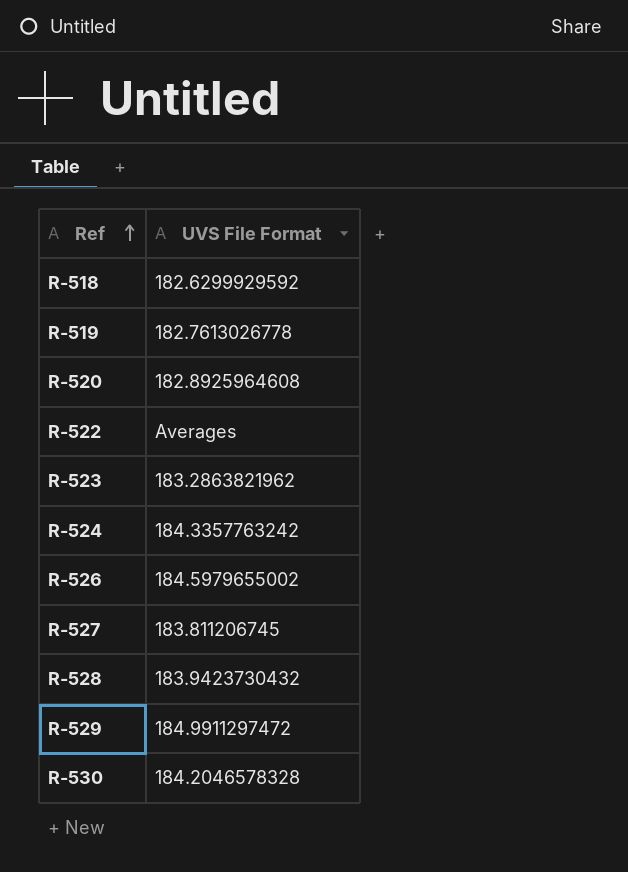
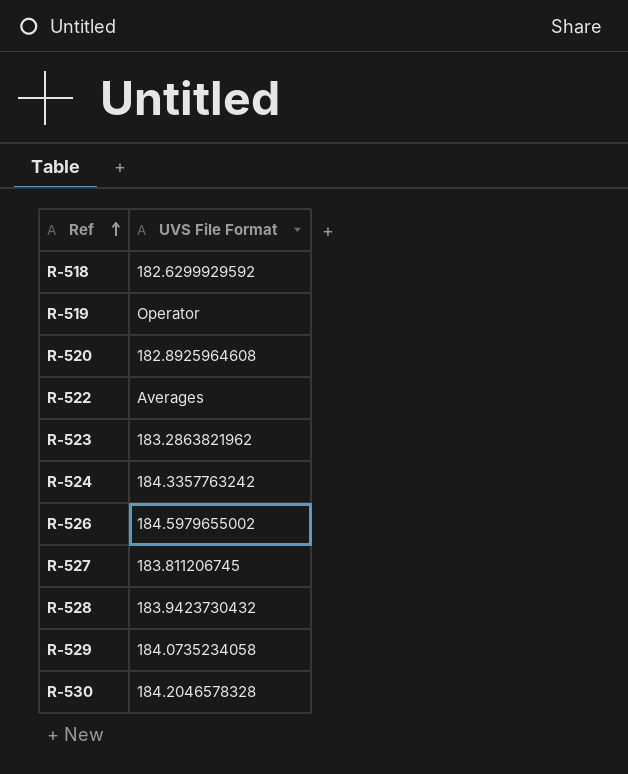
R-519 | UVS File Format: 182.7613026778 -> Operator
R-529 | UVS File Format: 184.9911297472 -> 184.0735234058

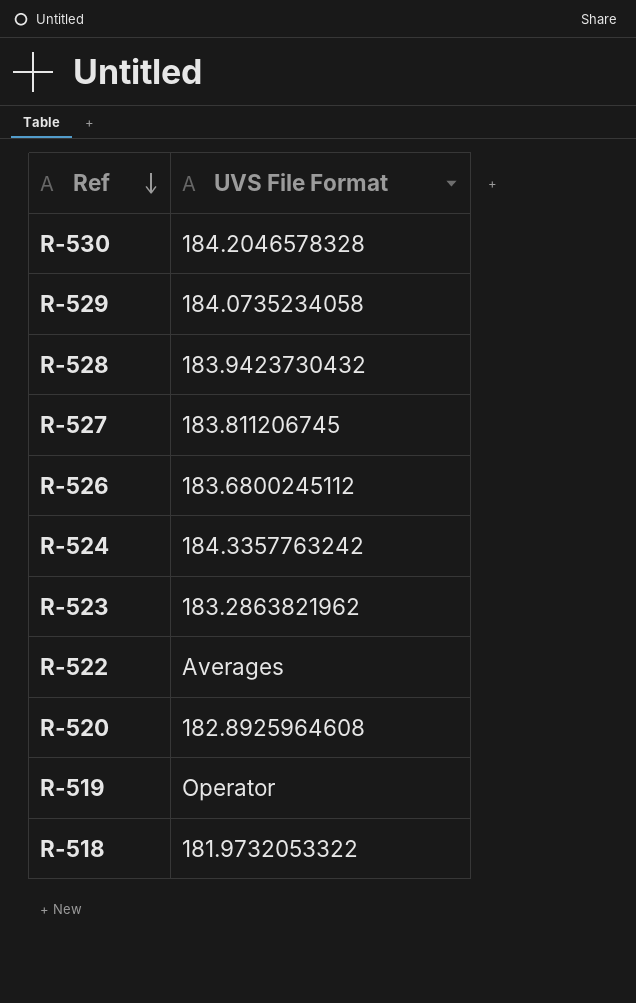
row order: Ref ascending -> Ref descending
R-526 | UVS File Format: 184.5979655002 -> 183.6800245112
R-518 | UVS File Format: 182.6299929592 -> 181.9732053322

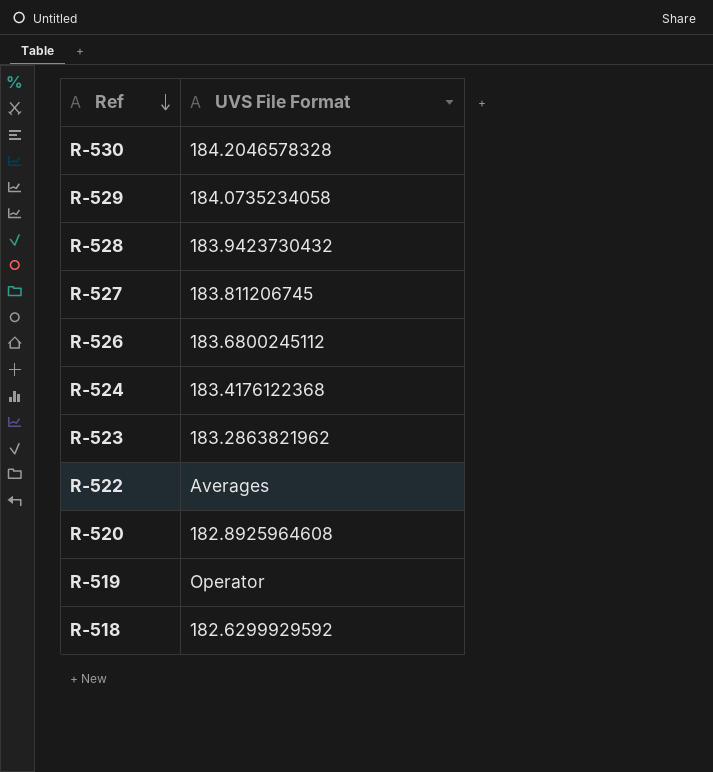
R-524 | UVS File Format: 184.3357763242 -> 183.4176122368
R-518 | UVS File Format: 181.9732053322 -> 182.6299929592

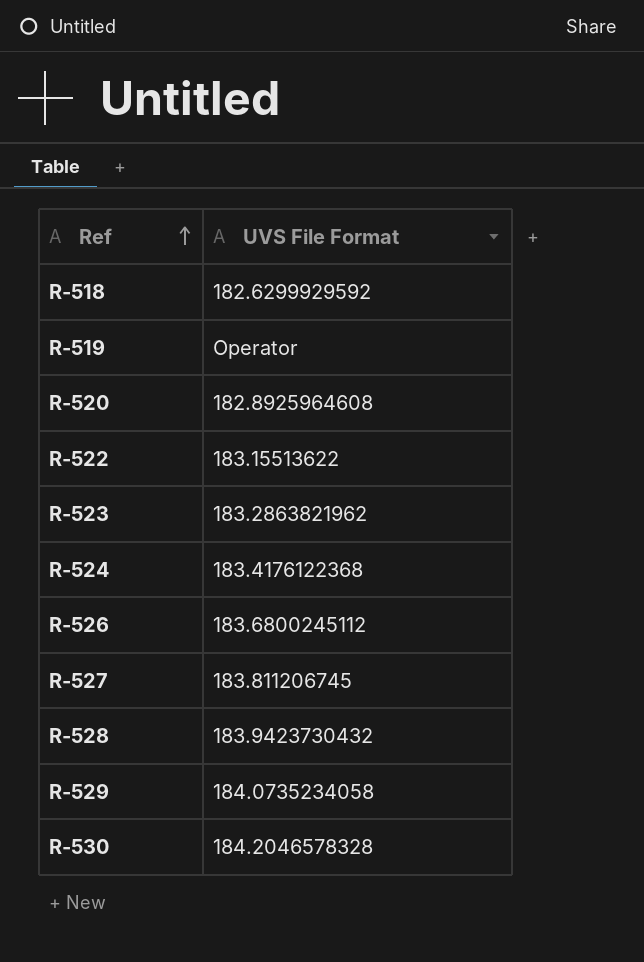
row order: Ref descending -> Ref ascending
R-522 | UVS File Format: Averages -> 183.15513622

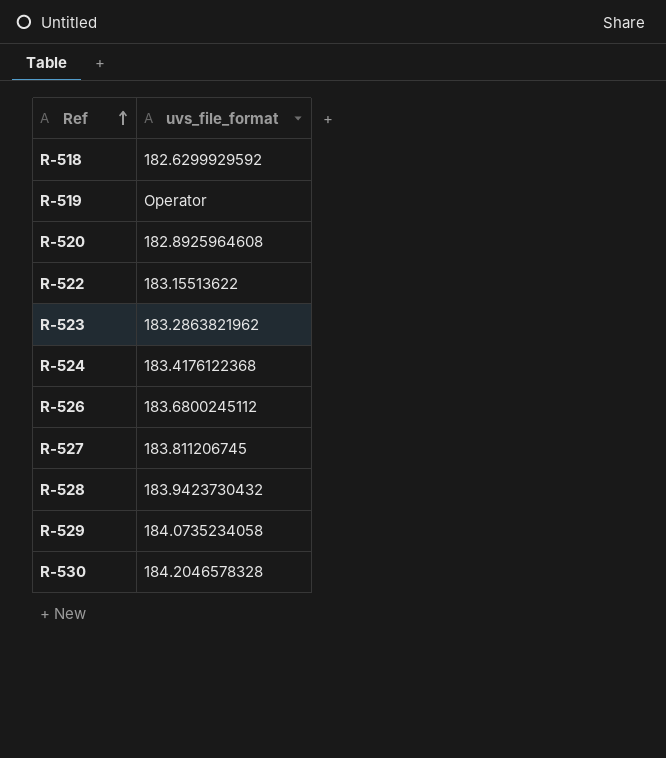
column name: UVS File Format -> uvs_file_format

